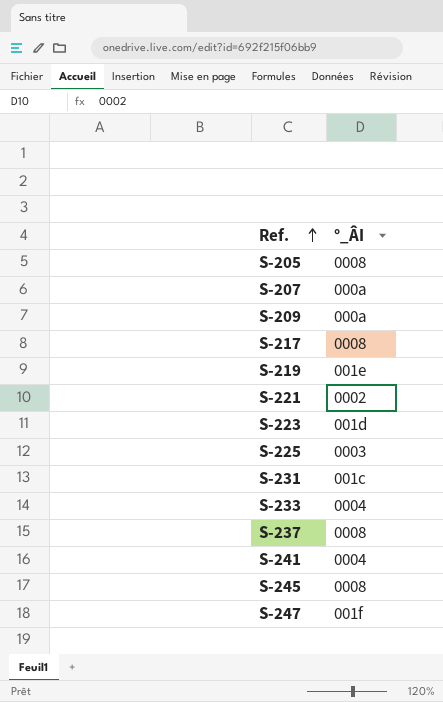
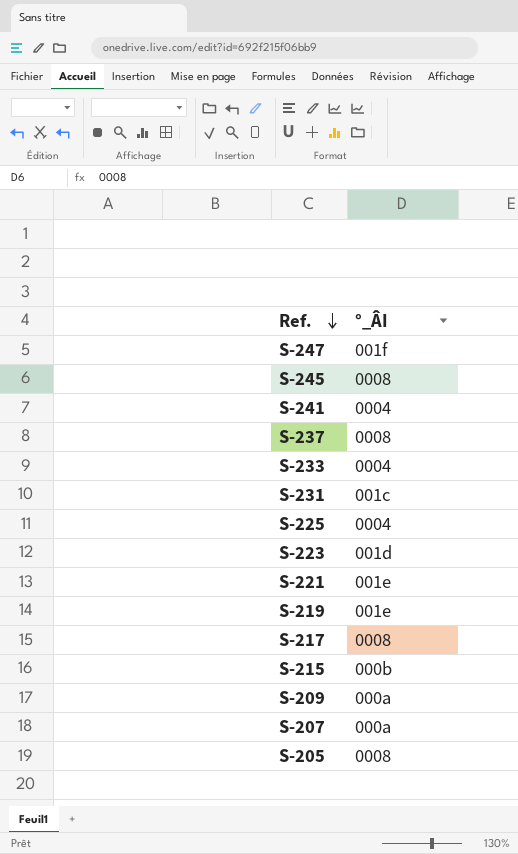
row order: Ref. ascending -> Ref. descending
S-225 | °_ÂI: 0003 -> 0004
S-221 | °_ÂI: 0002 -> 001e
row S-215: none -> 000b

